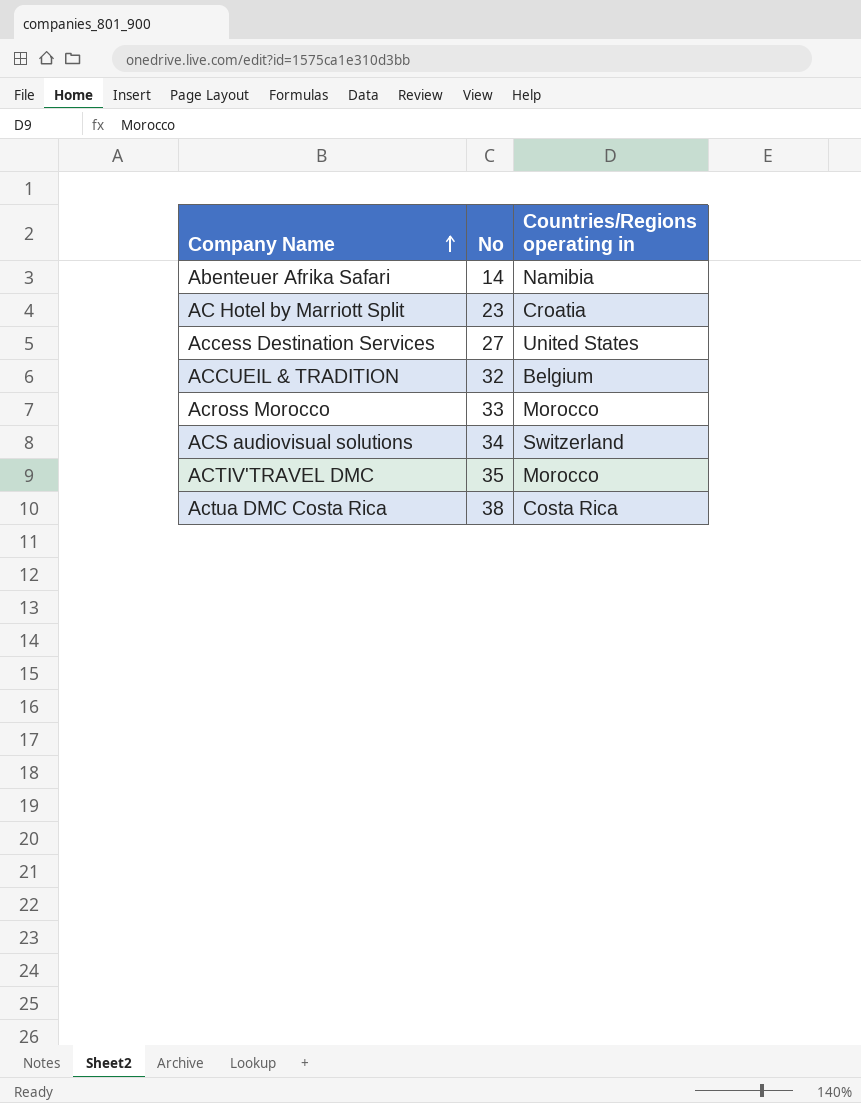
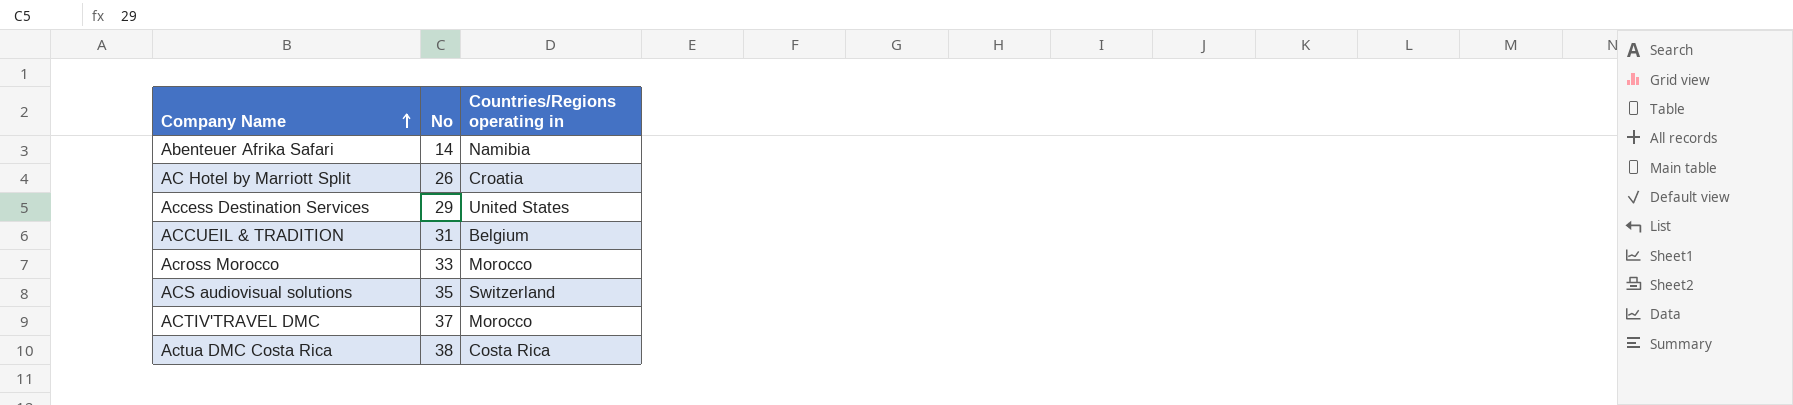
AC Hotel by Marriott Split | No: 23 -> 26
Access Destination Services | No: 27 -> 29
ACCUEIL & TRADITION | No: 32 -> 31
ACS audiovisual solutions | No: 34 -> 35
ACTIV'TRAVEL DMC | No: 35 -> 37

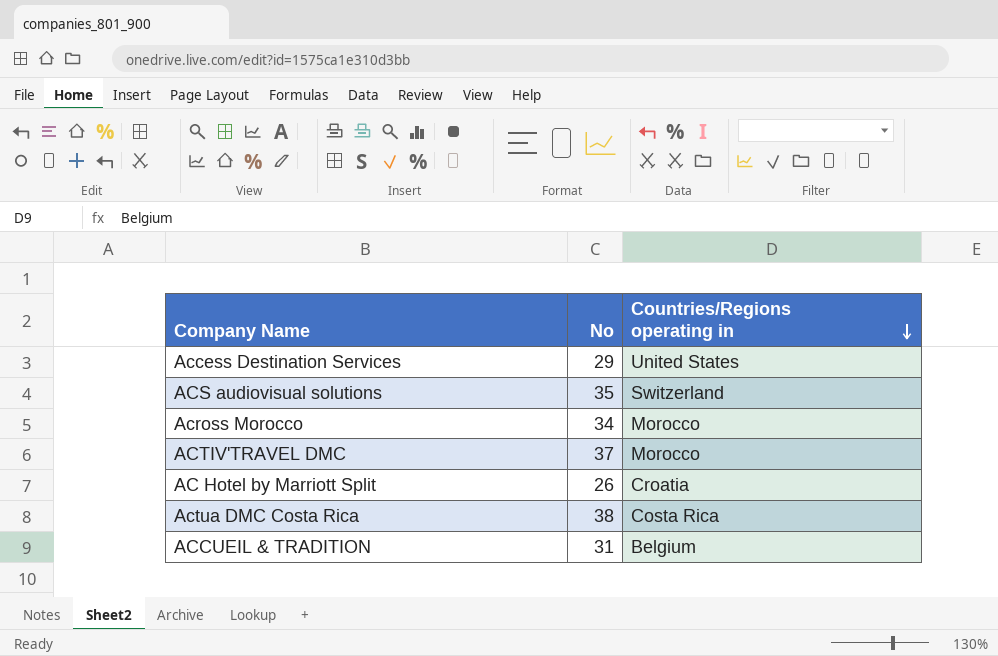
row order: Company Name ascending -> Countries/Regions operating in descending
row Abenteuer Afrika Safari: 14 | Namibia -> none
Across Morocco | No: 33 -> 34

